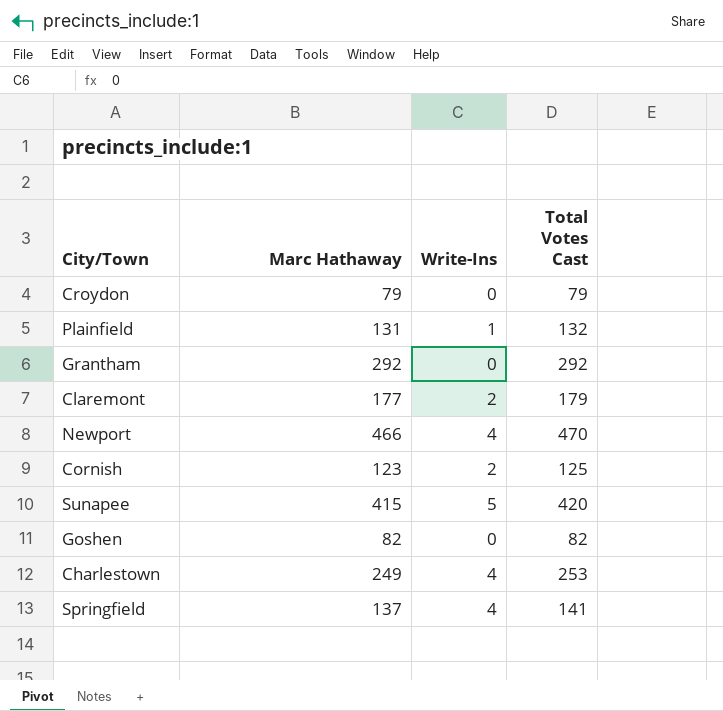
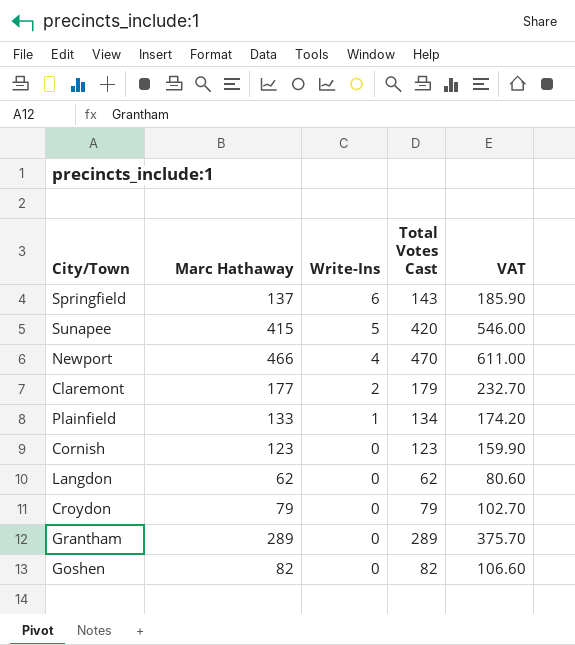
row order: none -> Write-Ins descending
column VAT | formula: none -> [Total Votes Cast] * 1.3
row Charlestown: 249 | 4 | 253 -> none
Springfield | Write-Ins: 4 -> 6
Springfield | Total Votes Cast: 141 -> 143
Plainfield | Marc Hathaway: 131 -> 133
Plainfield | Total Votes Cast: 132 -> 134
Cornish | Write-Ins: 2 -> 0
Cornish | Total Votes Cast: 125 -> 123
row Langdon: none -> 62 | 0 | 62 | 80.60
Grantham | Marc Hathaway: 292 -> 289
Grantham | Total Votes Cast: 292 -> 289

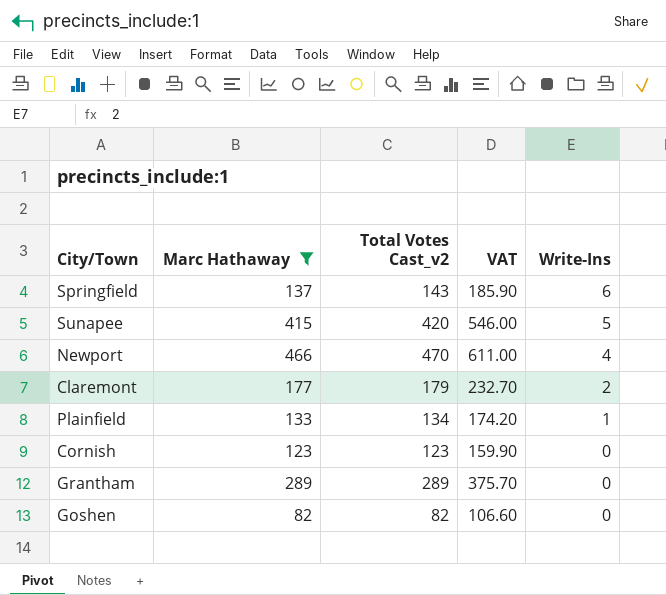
filter: none -> Marc Hathaway >= 82
column name: Total Votes Cast -> Total Votes Cast_v2
column Write-Ins | position: 3 -> 5

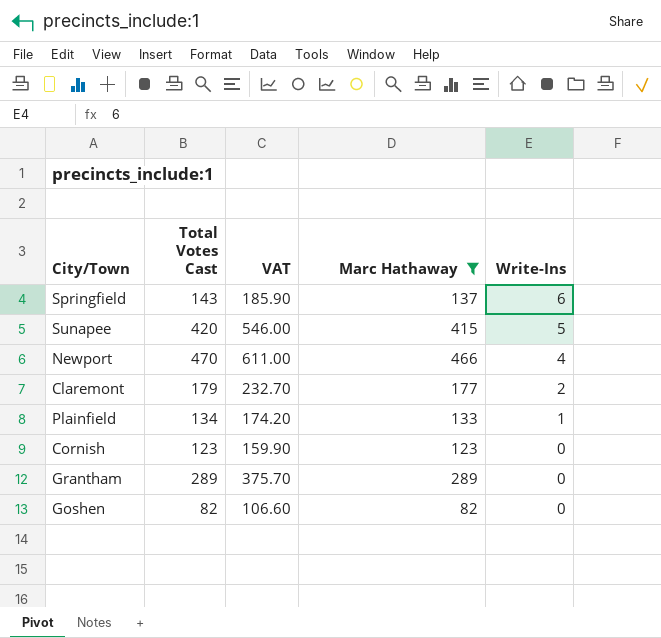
column name: Total Votes Cast_v2 -> Total Votes Cast
column Marc Hathaway | position: 2 -> 4

